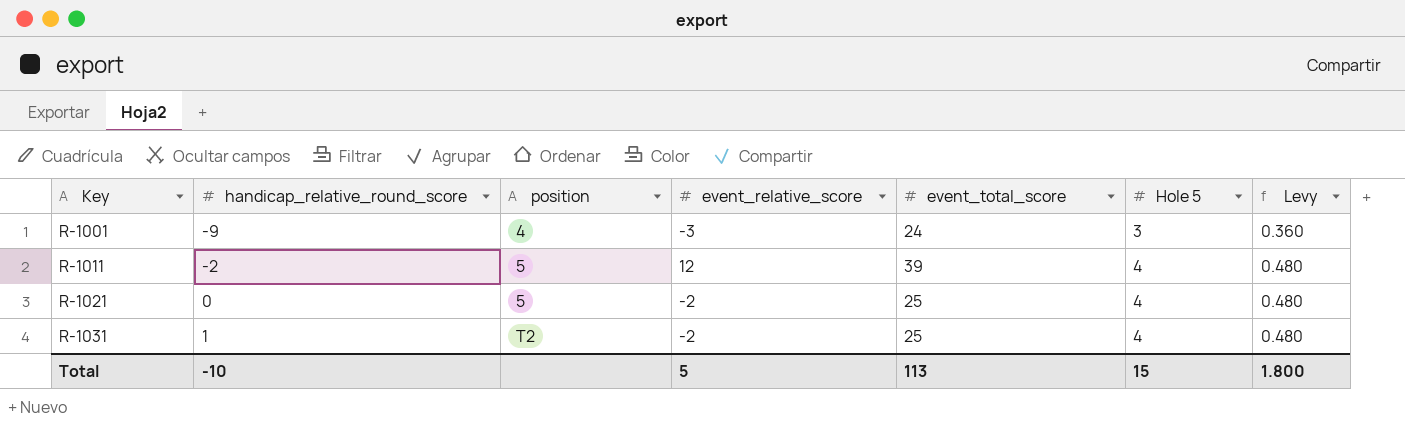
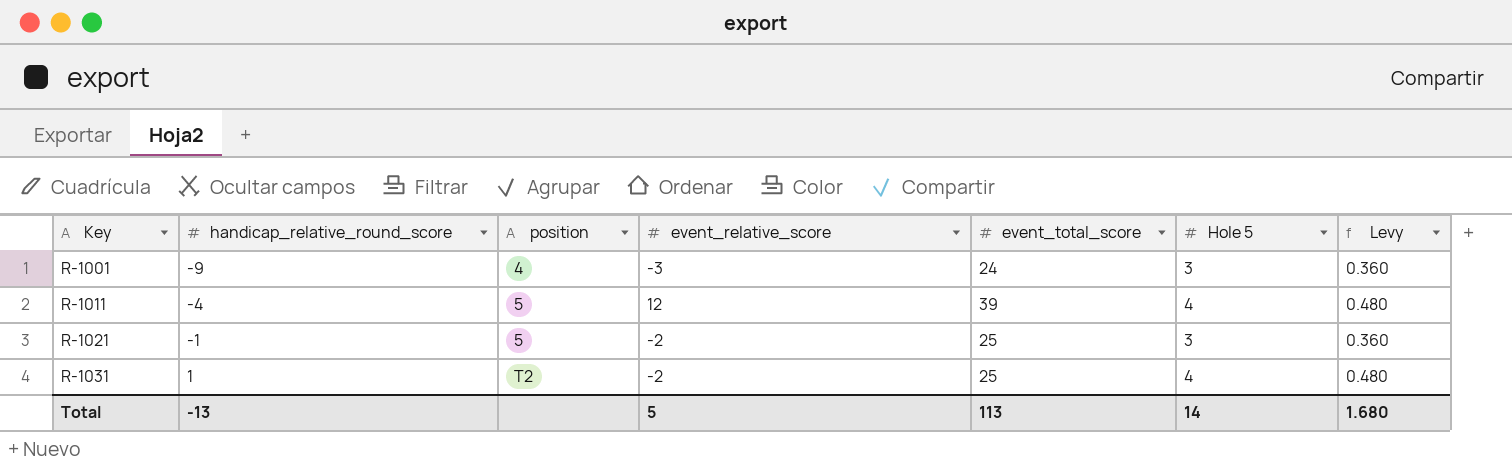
R-1011 | handicap_relative_round_score: -2 -> -4
R-1021 | handicap_relative_round_score: 0 -> -1
R-1021 | Hole 5: 4 -> 3
R-1021 | Levy: 0.480 -> 0.360
Total | handicap_relative_round_score: -10 -> -13
Total | Hole 5: 15 -> 14
Total | Levy: 1.800 -> 1.680

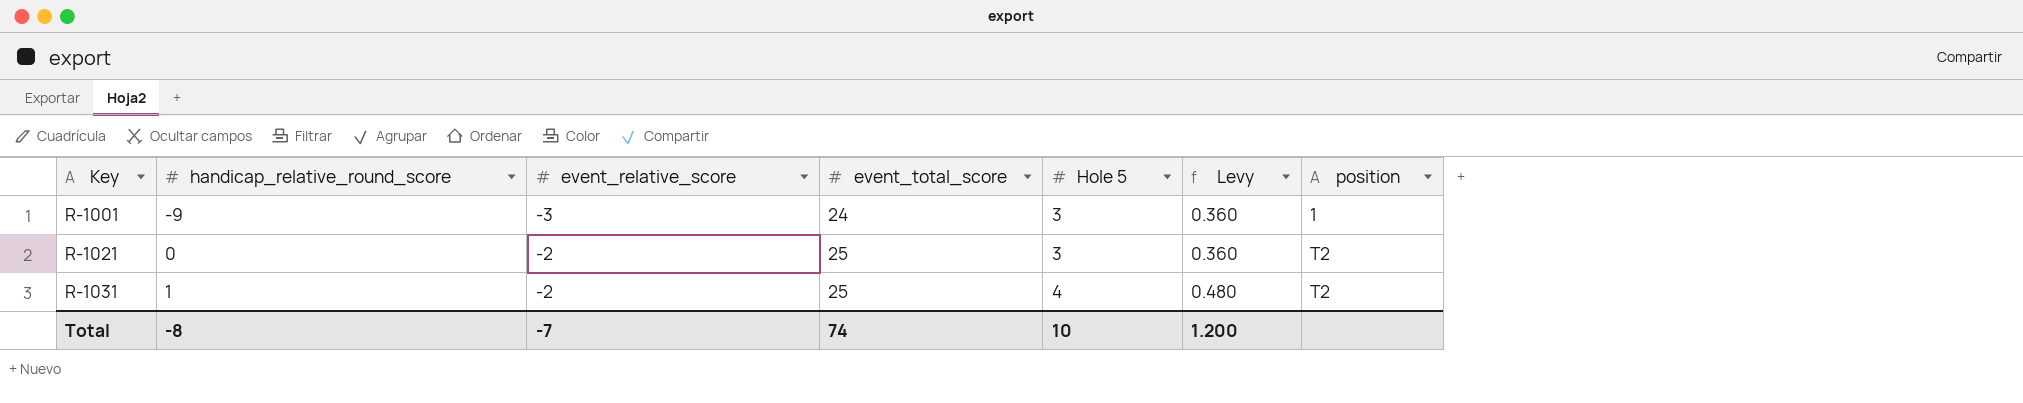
column position | position: 3 -> 7
row R-1011: -4 | 5 | 12 | 39 | 4 | 0.480 -> none
R-1001 | position: 4 -> 1
R-1021 | handicap_relative_round_score: -1 -> 0
R-1021 | position: 5 -> T2
Total | handicap_relative_round_score: -13 -> -8
Total | event_relative_score: 5 -> -7
Total | event_total_score: 113 -> 74
Total | Hole 5: 14 -> 10
Total | Levy: 1.680 -> 1.200

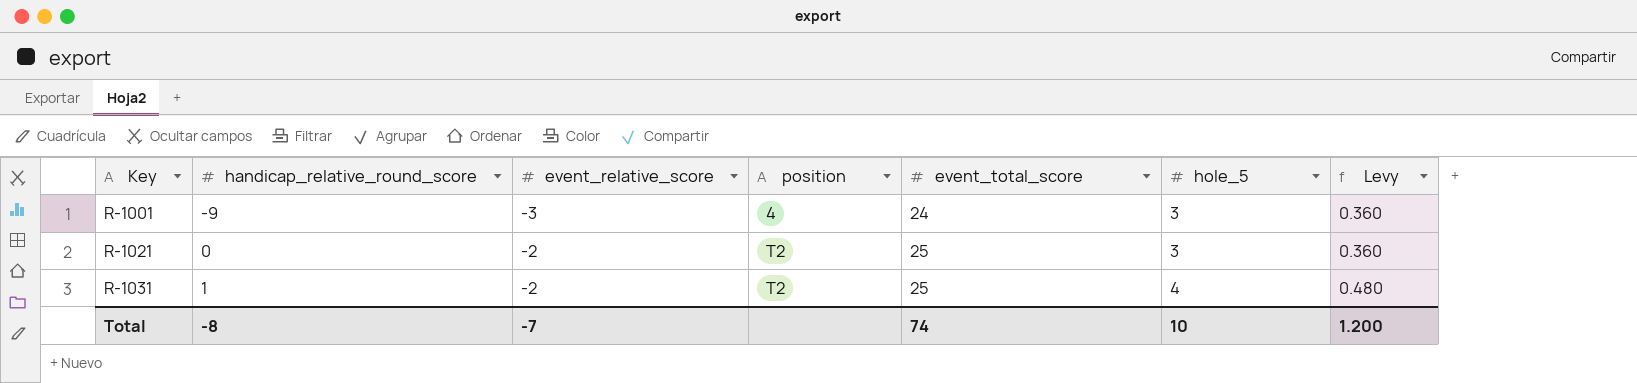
column position | position: 7 -> 4
column name: Hole 5 -> hole_5
R-1001 | position: 1 -> 4

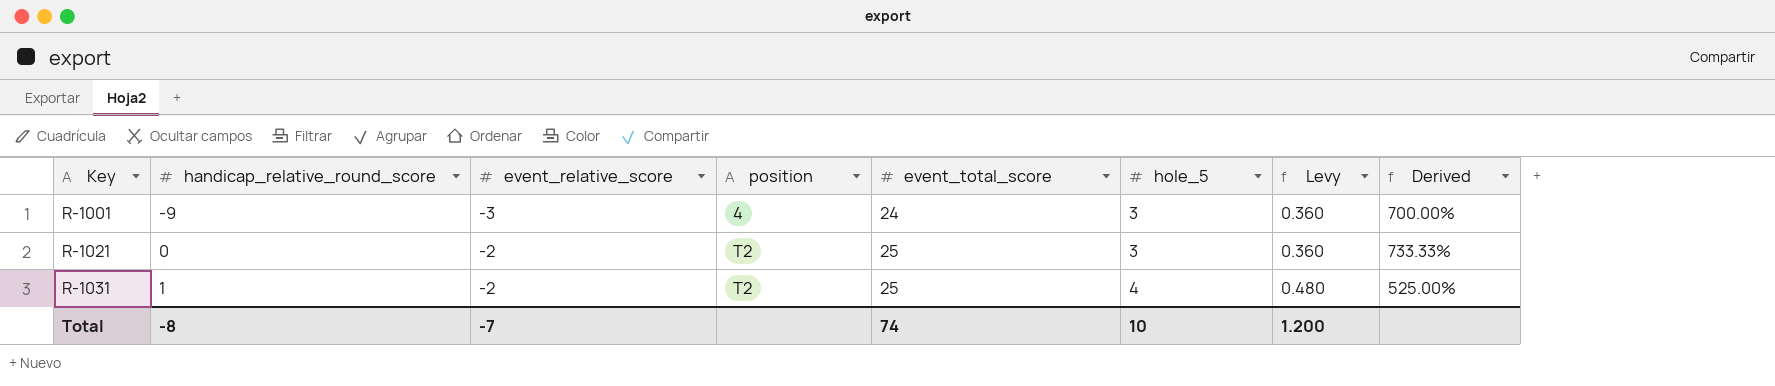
column Derived | formula: none -> ([event_total_score] - [hole_5]) / [hole_5]

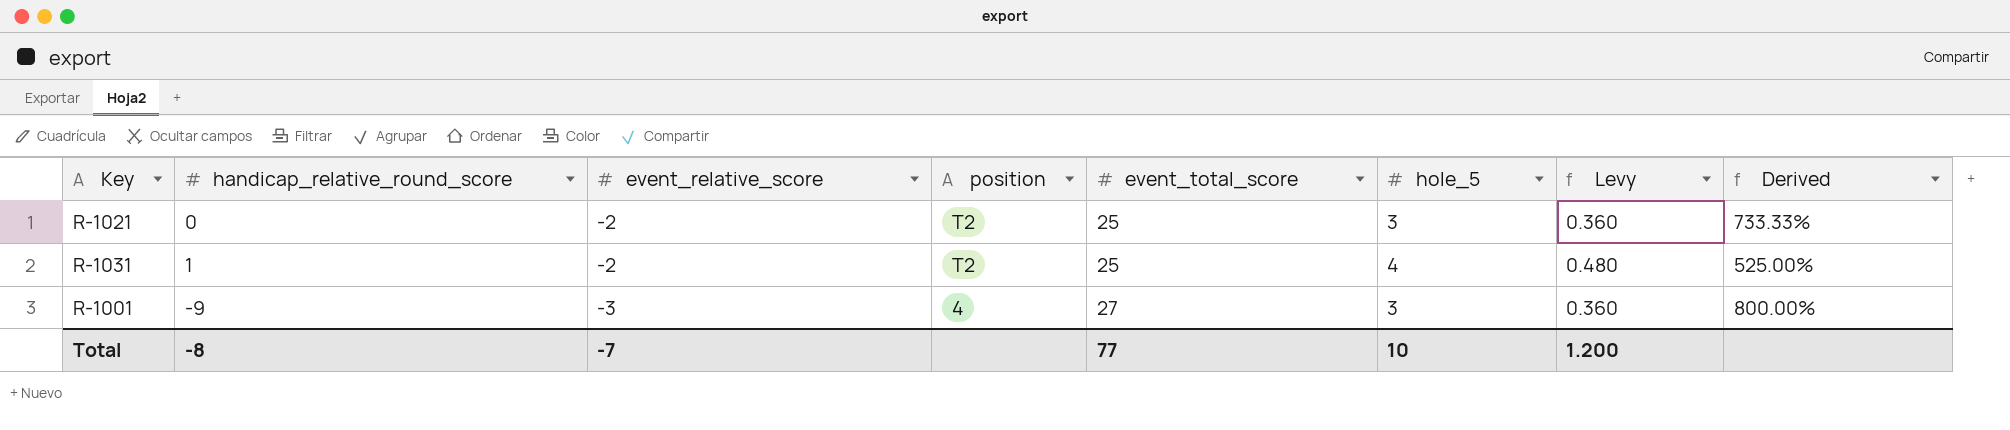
row order: Key ascending -> event_relative_score descending
R-1001 | event_total_score: 24 -> 27
R-1001 | Derived: 700.00% -> 800.00%
Total | event_total_score: 74 -> 77

